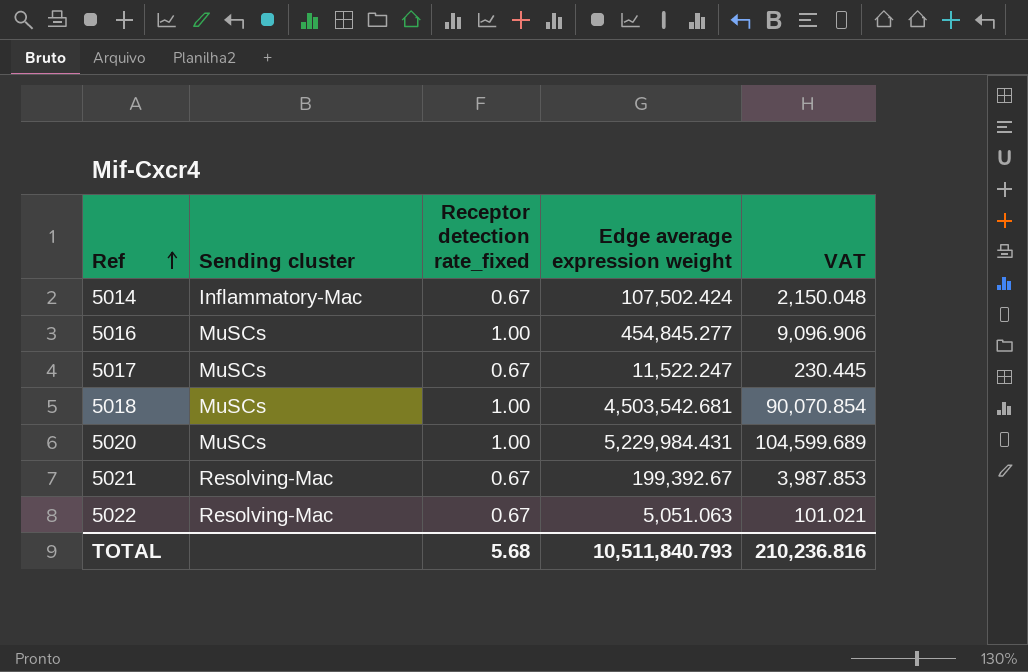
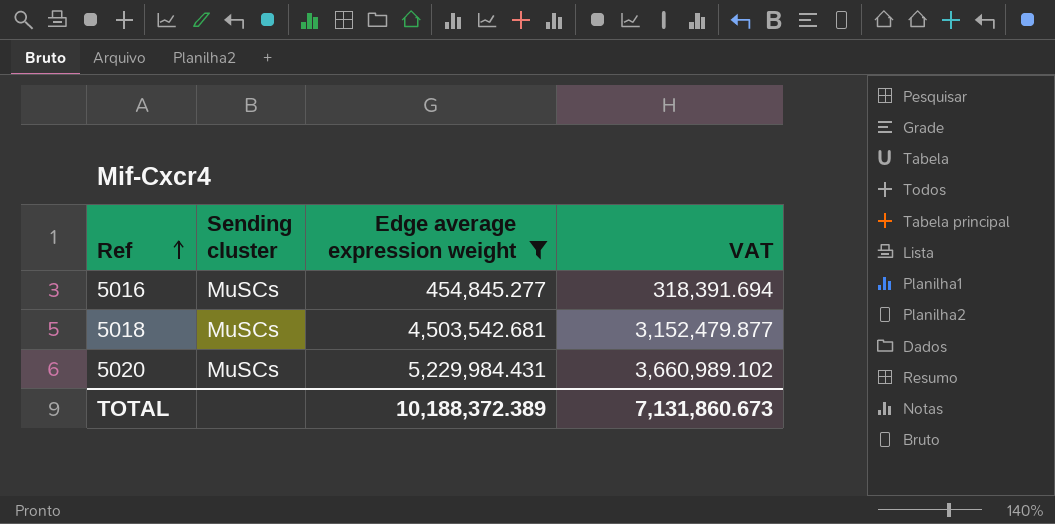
filter: none -> Edge average expression weight >= 454,845.277
column Receptor detection rate_fixed | position: 3 -> none
column VAT | formula: [Edge average expression weight] * 0.02 -> [Edge average expression weight] * 0.7
TOTAL | Edge average expression weight: 10,511,840.793 -> 10,188,372.389
TOTAL | VAT: 210,236.816 -> 7,131,860.673

